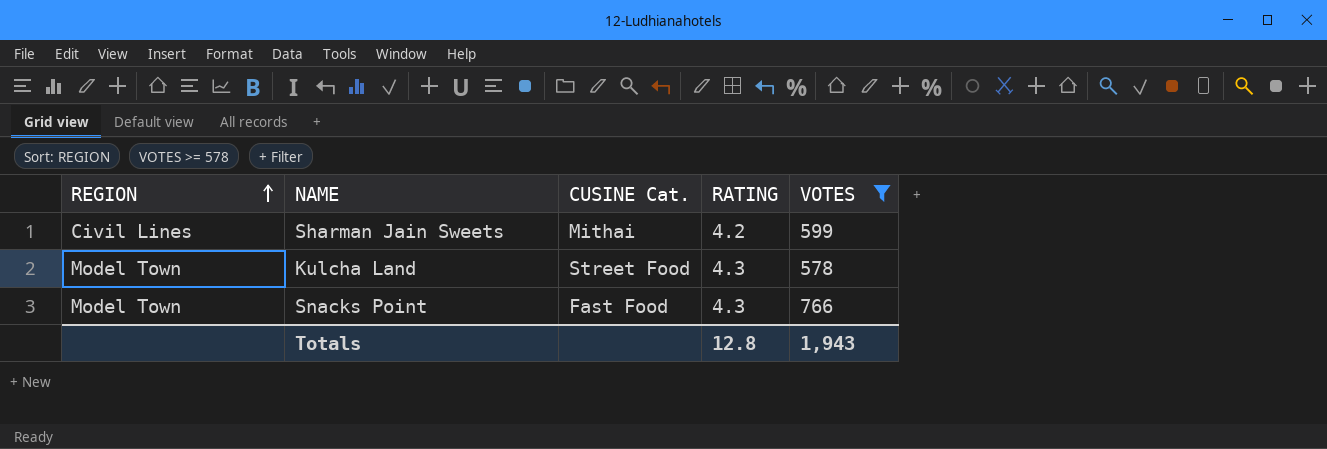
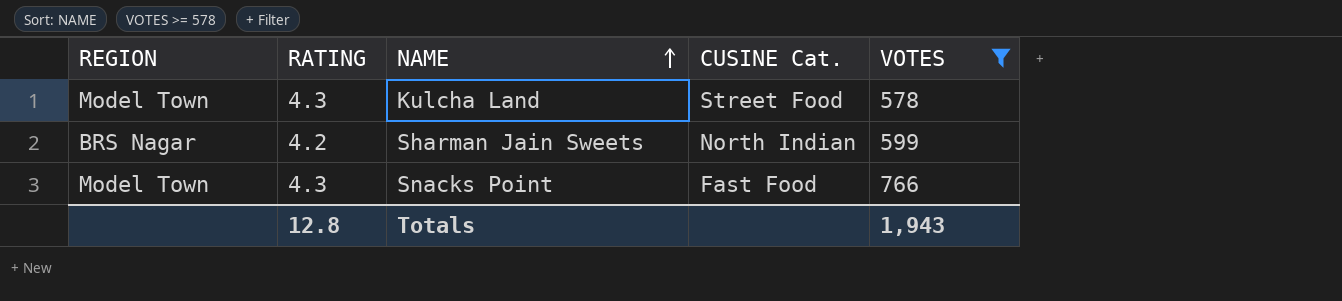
row order: REGION ascending -> NAME ascending
column RATING | position: 4 -> 2
Sharman Jain Sweets | REGION: Civil Lines -> BRS Nagar
Sharman Jain Sweets | CUSINE Cat.: Mithai -> North Indian

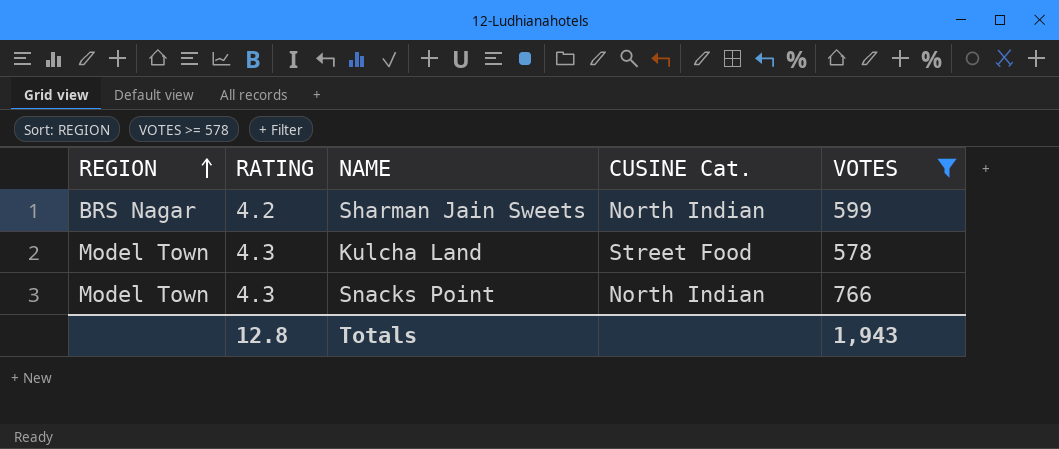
row order: NAME ascending -> REGION ascending
Snacks Point | CUSINE Cat.: Fast Food -> North Indian

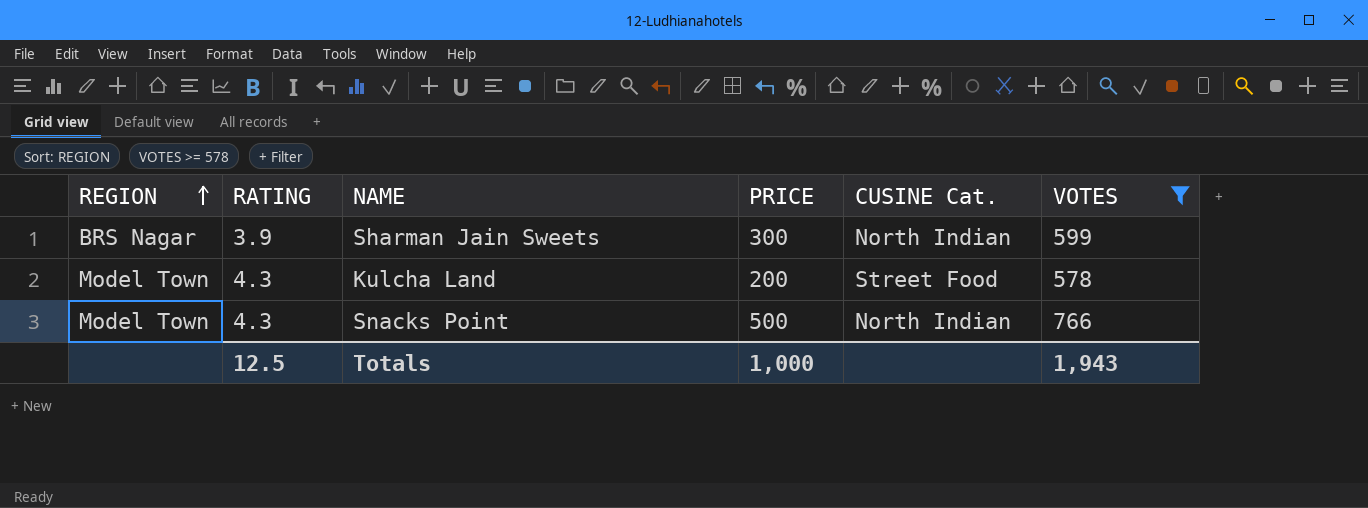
column PRICE | position: none -> 4
Sharman Jain Sweets | RATING: 4.2 -> 3.9
Totals | RATING: 12.8 -> 12.5

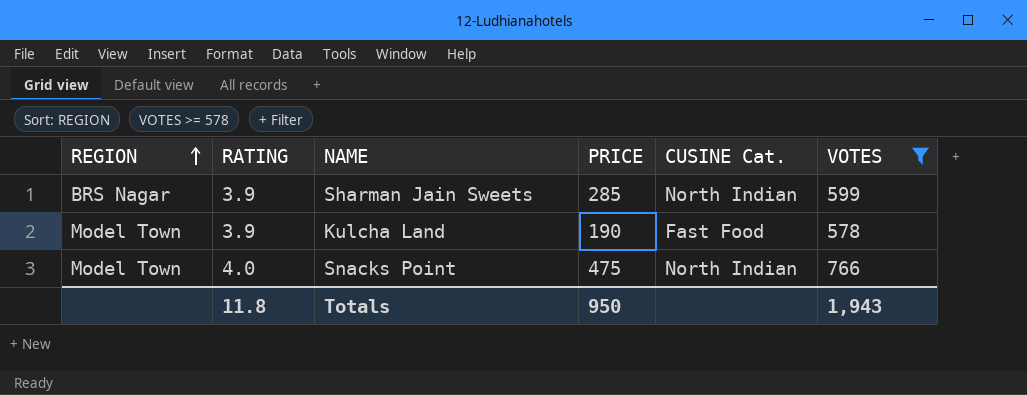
Sharman Jain Sweets | PRICE: 300 -> 285
Kulcha Land | RATING: 4.3 -> 3.9
Kulcha Land | PRICE: 200 -> 190
Kulcha Land | CUSINE Cat.: Street Food -> Fast Food
Snacks Point | RATING: 4.3 -> 4.0
Snacks Point | PRICE: 500 -> 475
Totals | RATING: 12.5 -> 11.8
Totals | PRICE: 1,000 -> 950

